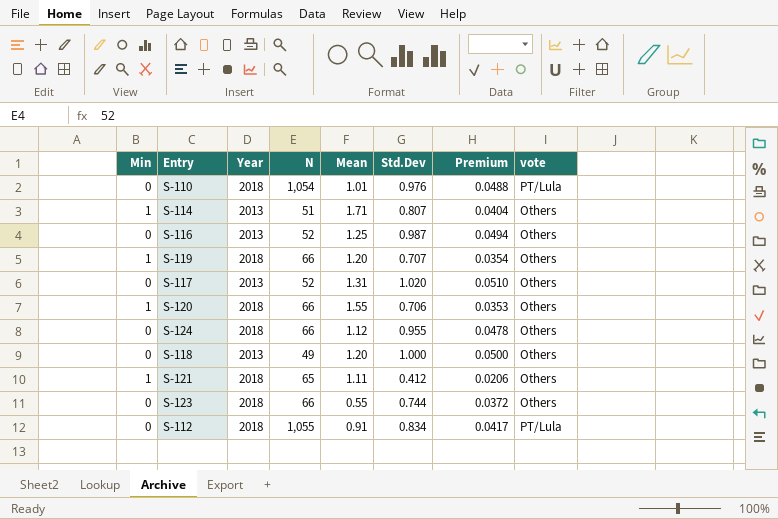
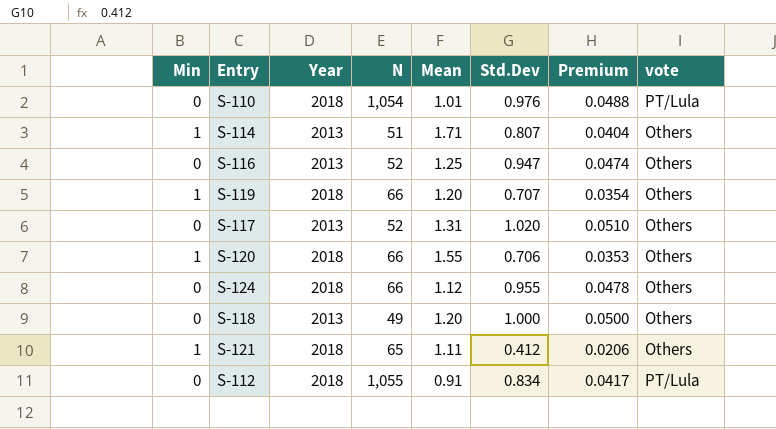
row S-123: 0 | 2018 | 66 | 0.55 | 0.744 | 0.0372 | Others -> none
S-116 | Std.Dev: 0.987 -> 0.947
S-116 | Premium: 0.0494 -> 0.0474

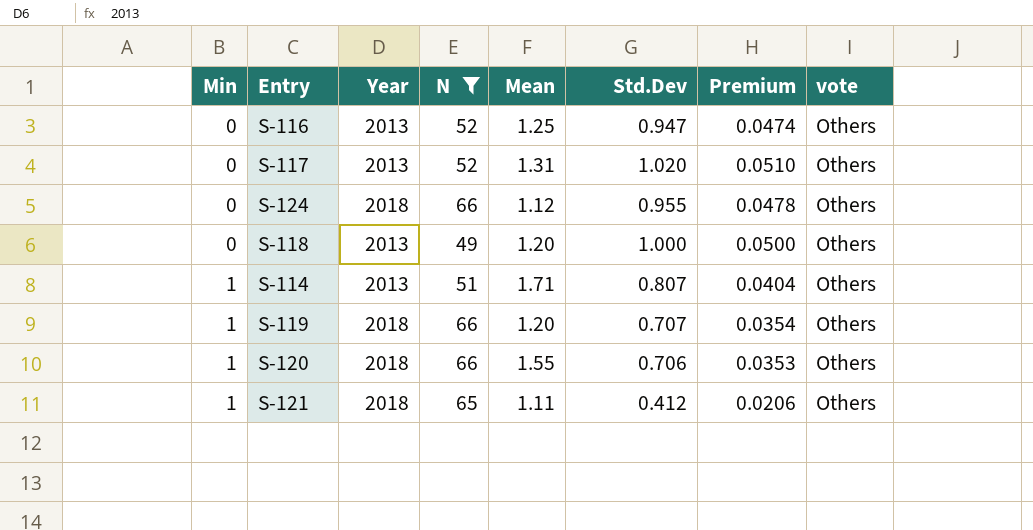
filter: none -> N <= 66
row order: none -> Min ascending

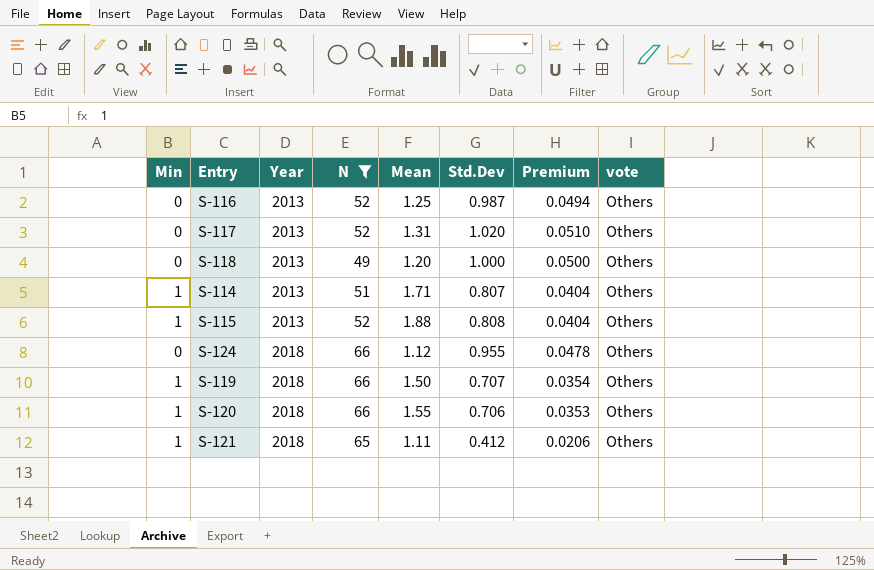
row order: Min ascending -> Year ascending
S-116 | Std.Dev: 0.947 -> 0.987
S-116 | Premium: 0.0474 -> 0.0494
row S-115: none -> 1 | 2013 | 52 | 1.88 | 0.808 | 0.0404 | Others
S-119 | Mean: 1.20 -> 1.50

